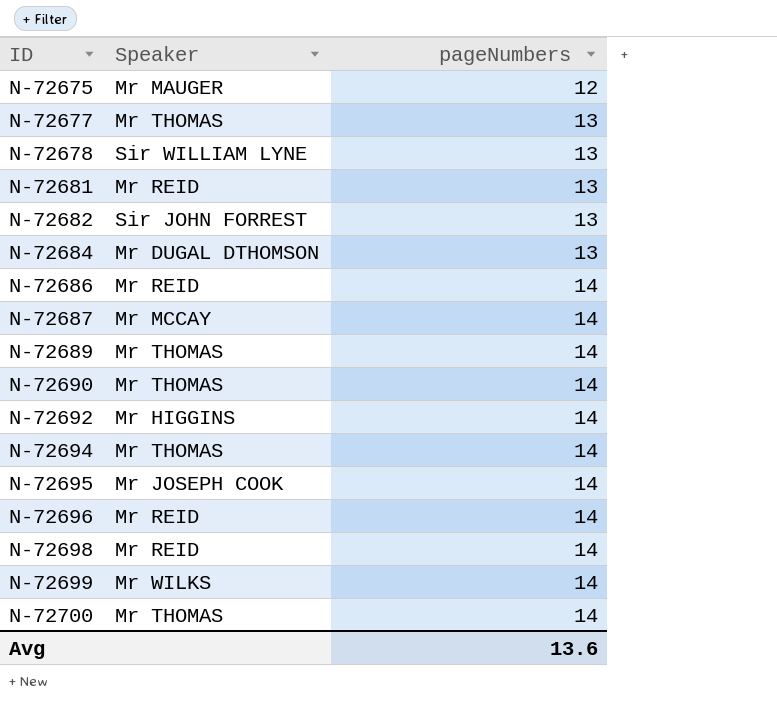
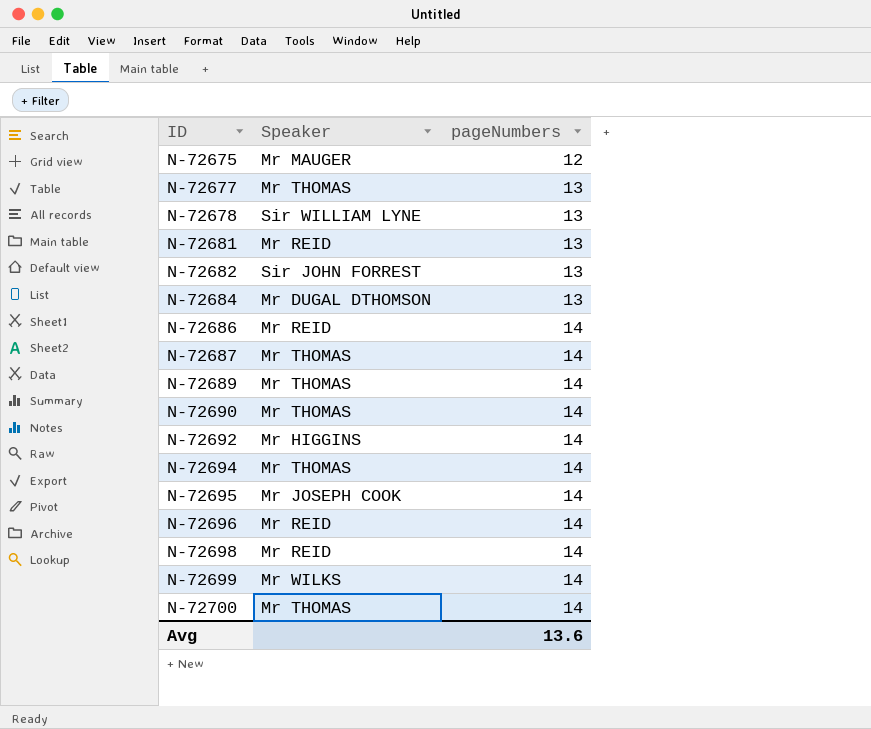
N-72687 | Speaker: Mr MCCAY -> Mr THOMAS

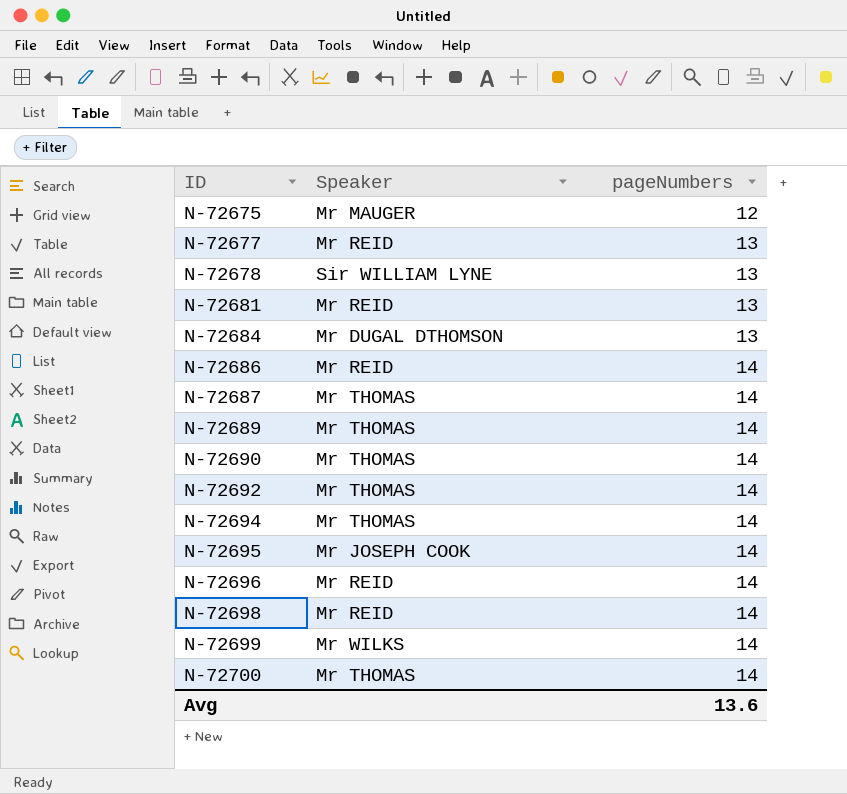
row N-72682: Sir JOHN FORREST | 13 -> none
N-72677 | Speaker: Mr THOMAS -> Mr REID
N-72692 | Speaker: Mr HIGGINS -> Mr THOMAS

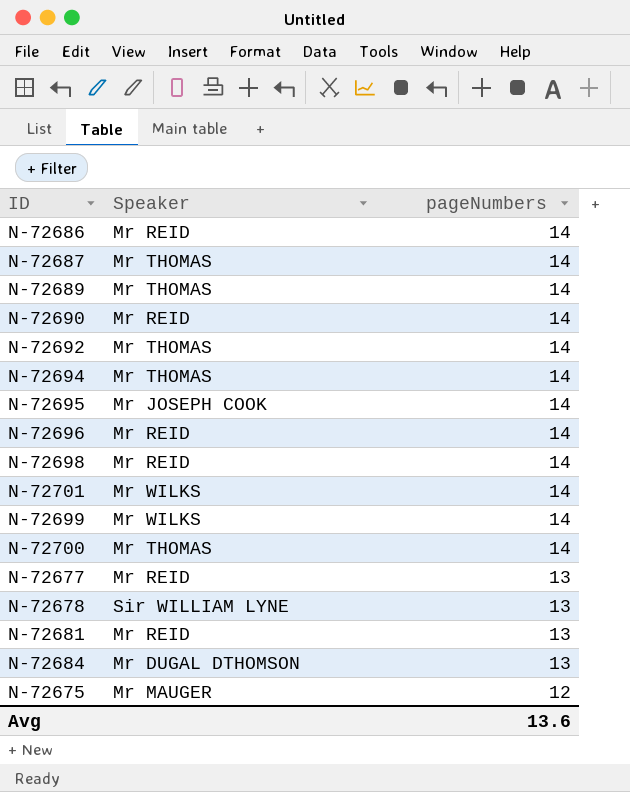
row order: ID ascending -> pageNumbers descending
N-72690 | Speaker: Mr THOMAS -> Mr REID
row N-72701: none -> Mr WILKS | 14

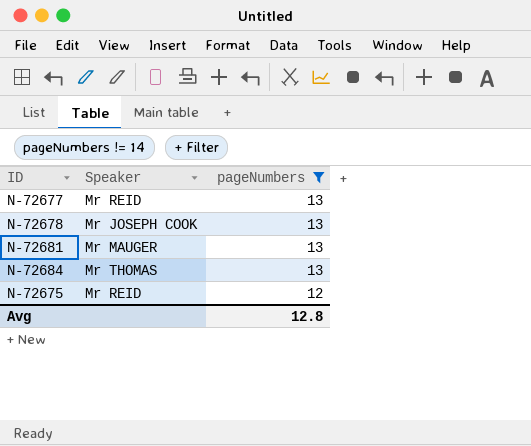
filter: none -> pageNumbers != 14
N-72678 | Speaker: Sir WILLIAM LYNE -> Mr JOSEPH COOK
N-72681 | Speaker: Mr REID -> Mr MAUGER
N-72684 | Speaker: Mr DUGAL DTHOMSON -> Mr THOMAS
N-72675 | Speaker: Mr MAUGER -> Mr REID
Avg | pageNumbers: 13.6 -> 12.8

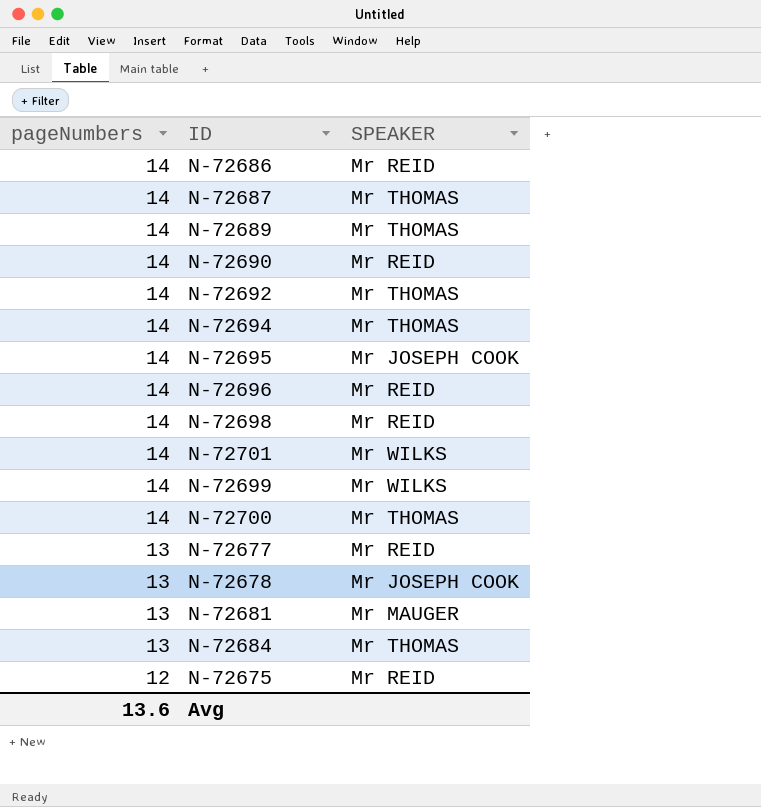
filter: pageNumbers != 14 -> none
column pageNumbers | position: 3 -> 1
column name: Speaker -> SPEAKER
Avg | pageNumbers: 12.8 -> 13.6

